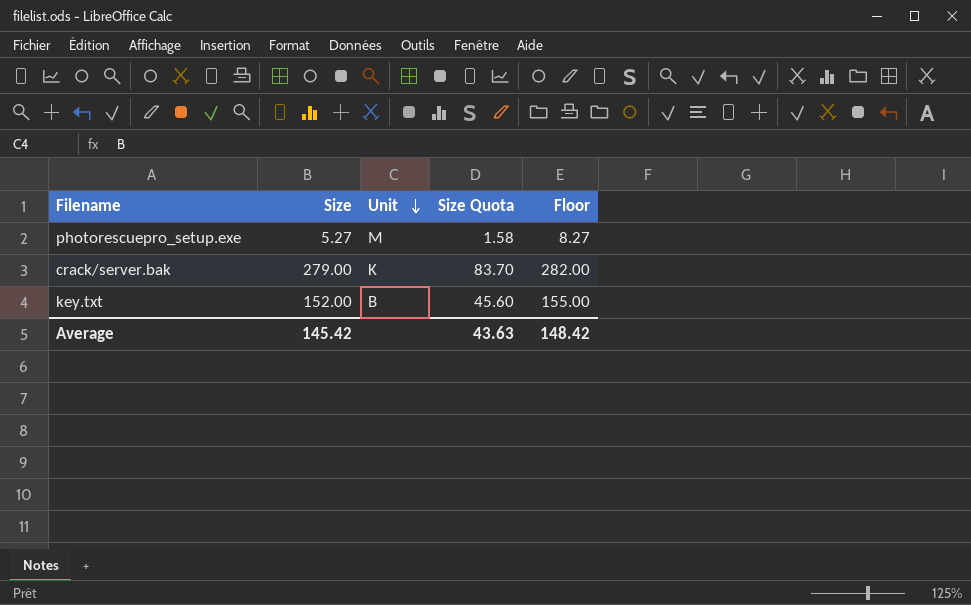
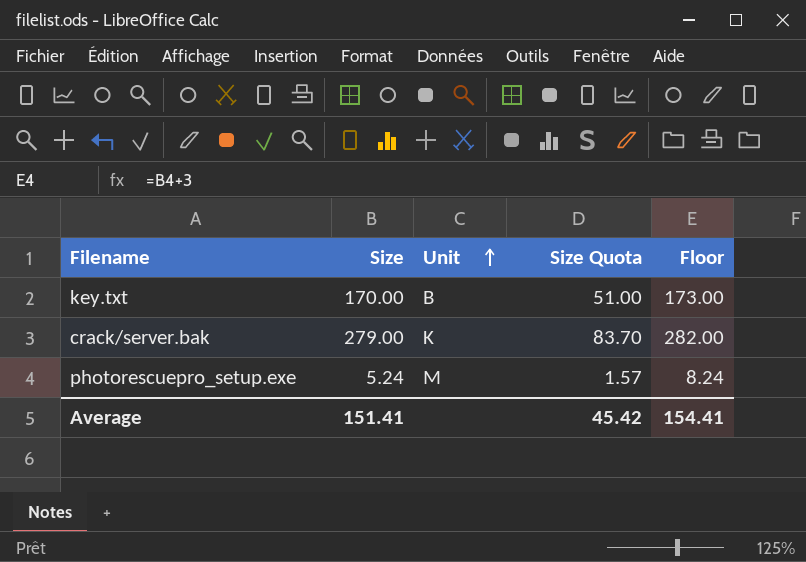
row order: Unit descending -> Unit ascending
key.txt | Size: 152.00 -> 170.00
key.txt | Size Quota: 45.60 -> 51.00
key.txt | Floor: 155.00 -> 173.00
photorescuepro_setup.exe | Size: 5.27 -> 5.24
photorescuepro_setup.exe | Size Quota: 1.58 -> 1.57
photorescuepro_setup.exe | Floor: 8.27 -> 8.24
Average | Size: 145.42 -> 151.41
Average | Size Quota: 43.63 -> 45.42
Average | Floor: 148.42 -> 154.41

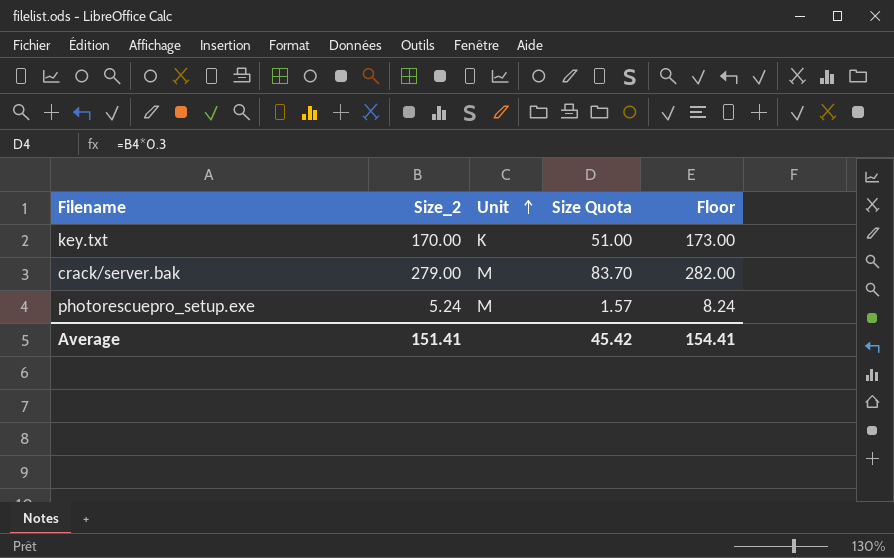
column name: Size -> Size_2
key.txt | Unit: B -> K
crack/server.bak | Unit: K -> M

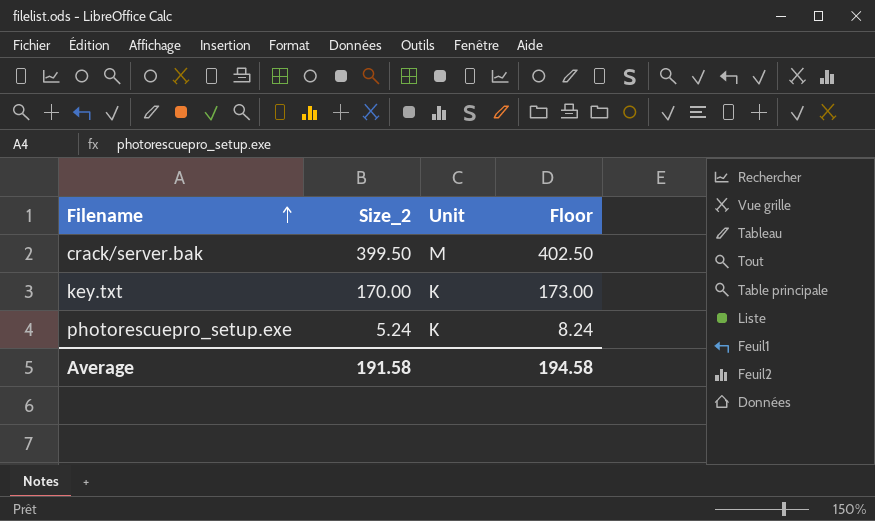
row order: Unit ascending -> Filename ascending
column Size Quota | formula: [Size_2] * 0.3 -> none
crack/server.bak | Size_2: 279.00 -> 399.50
crack/server.bak | Floor: 282.00 -> 402.50
photorescuepro_setup.exe | Unit: M -> K
Average | Size_2: 151.41 -> 191.58
Average | Floor: 154.41 -> 194.58

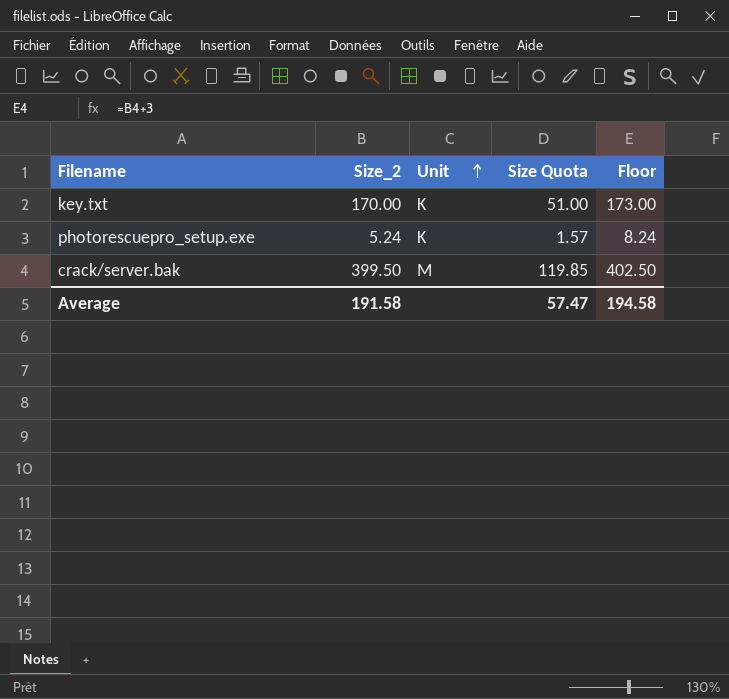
row order: Filename ascending -> Unit ascending
column Size Quota | formula: none -> [Size_2] * 0.3

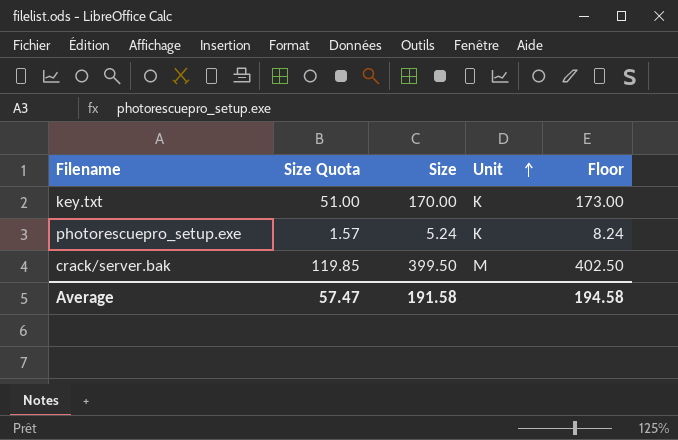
column Size Quota | position: 4 -> 2
column name: Size_2 -> Size

